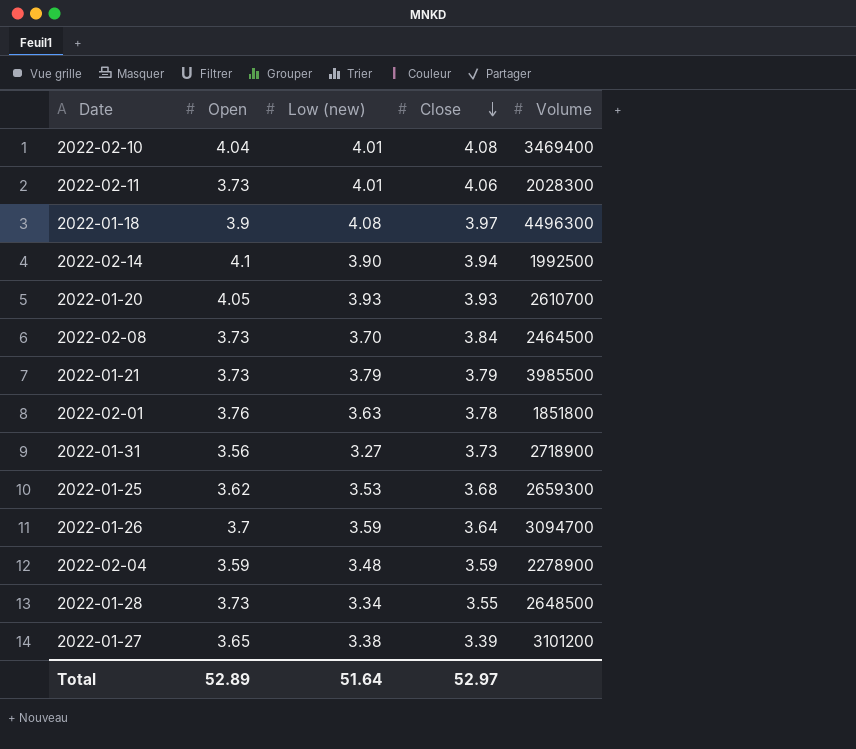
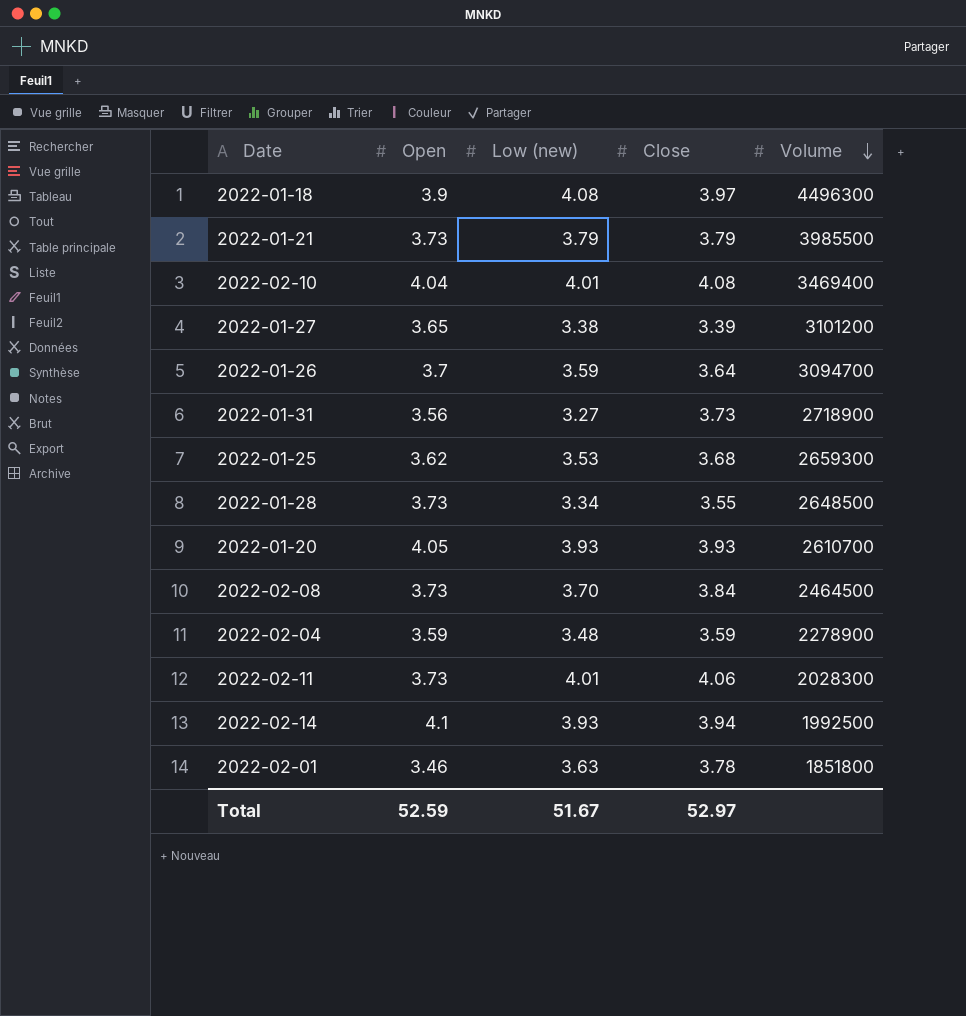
row order: Close descending -> Volume descending
2022-02-14 | Low (new): 3.90 -> 3.93
2022-02-01 | Open: 3.76 -> 3.46
Total | Open: 52.89 -> 52.59
Total | Low (new): 51.64 -> 51.67

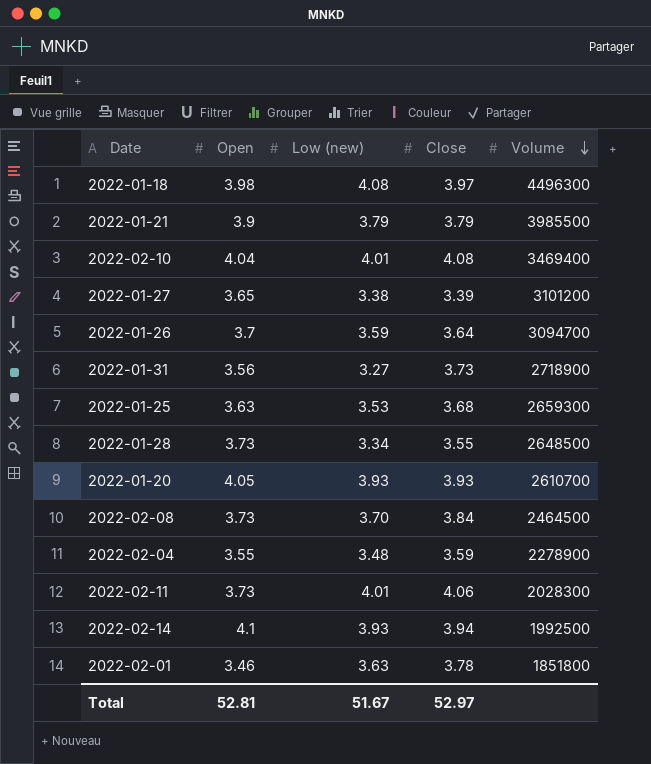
2022-01-18 | Open: 3.9 -> 3.98
2022-01-21 | Open: 3.73 -> 3.9
2022-01-25 | Open: 3.62 -> 3.63
2022-02-04 | Open: 3.59 -> 3.55
Total | Open: 52.59 -> 52.81

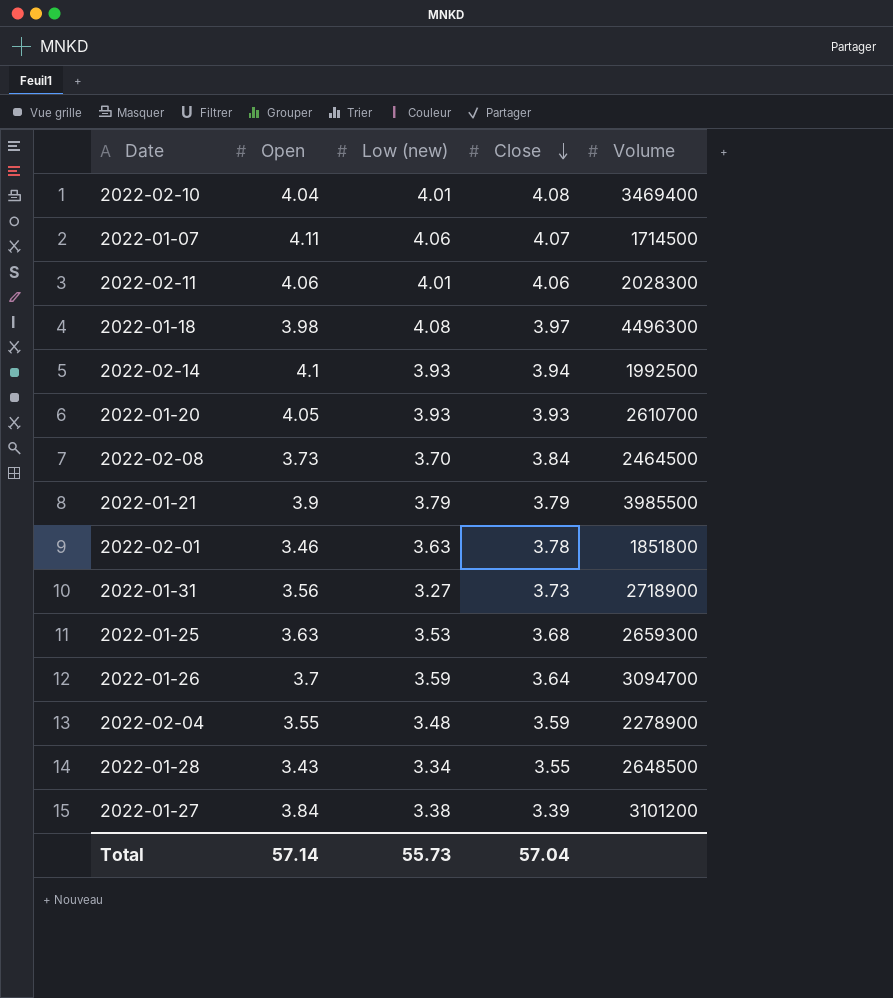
row order: Volume descending -> Close descending
row 2022-01-07: none -> 4.11 | 4.06 | 4.07 | 1714500
2022-02-11 | Open: 3.73 -> 4.06
2022-01-28 | Open: 3.73 -> 3.43
2022-01-27 | Open: 3.65 -> 3.84
Total | Open: 52.81 -> 57.14
Total | Low (new): 51.67 -> 55.73
Total | Close: 52.97 -> 57.04

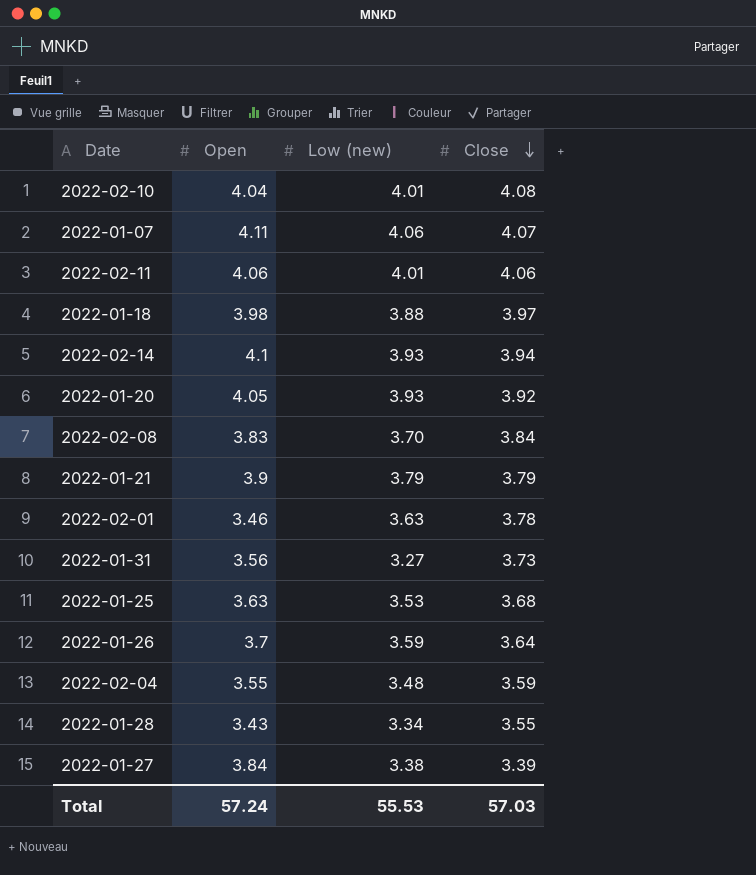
column Volume | position: 5 -> none
2022-01-18 | Low (new): 4.08 -> 3.88
2022-01-20 | Close: 3.93 -> 3.92
2022-02-08 | Open: 3.73 -> 3.83
Total | Open: 57.14 -> 57.24
Total | Low (new): 55.73 -> 55.53
Total | Close: 57.04 -> 57.03

